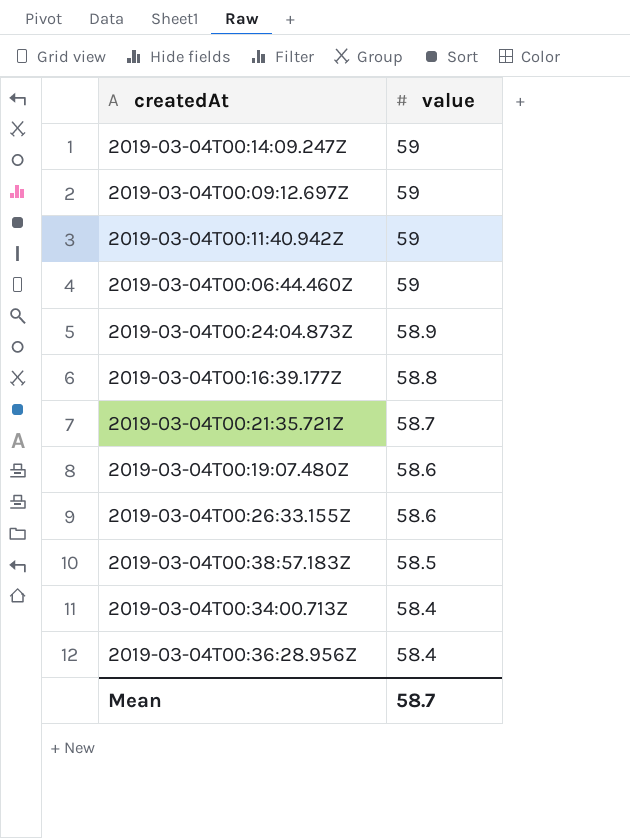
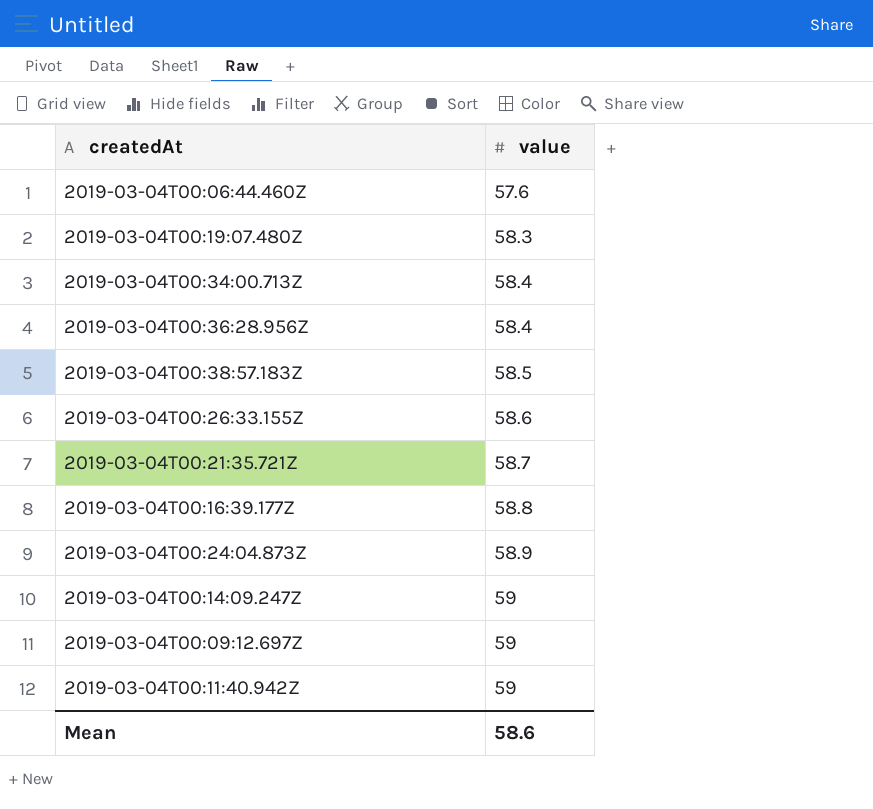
row order: value descending -> value ascending
2019-03-04T00:06:44.460Z | value: 59 -> 57.6
2019-03-04T00:19:07.480Z | value: 58.6 -> 58.3
Mean | value: 58.7 -> 58.6

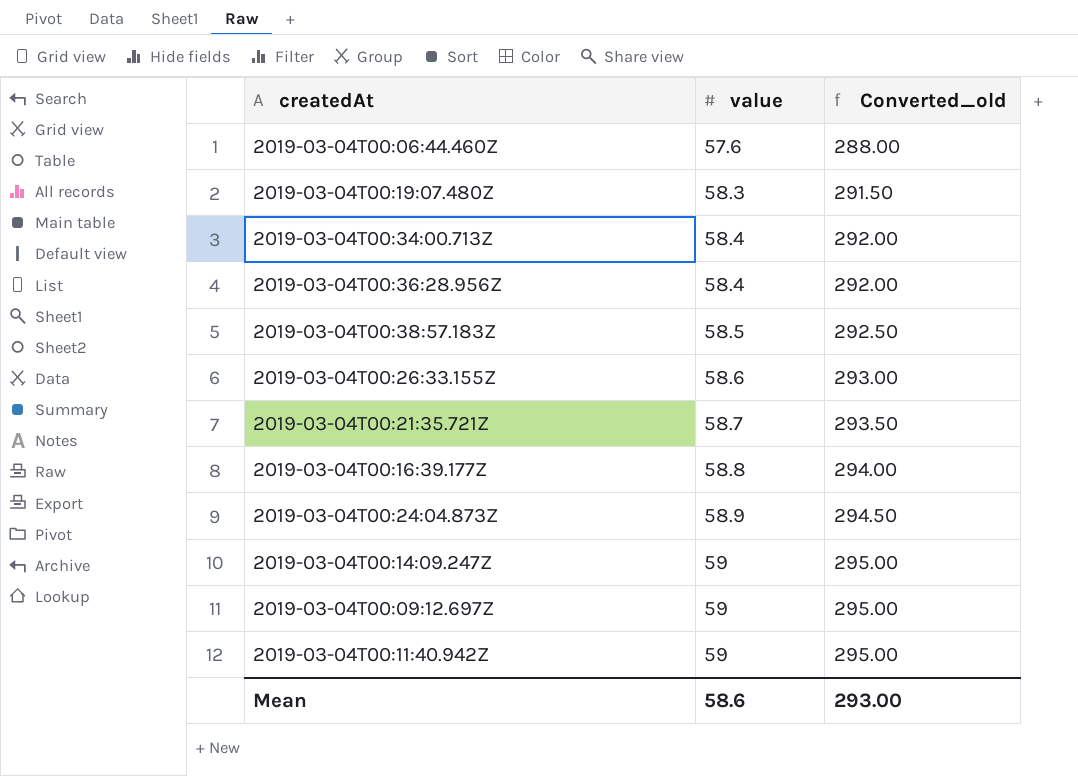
column Converted_old | formula: none -> [value] * 5

